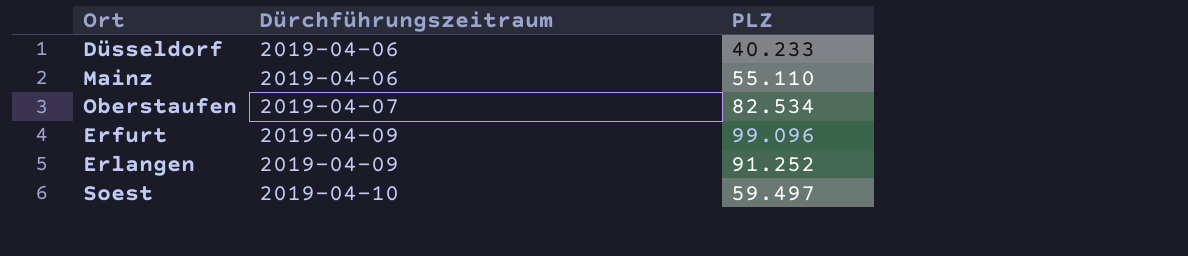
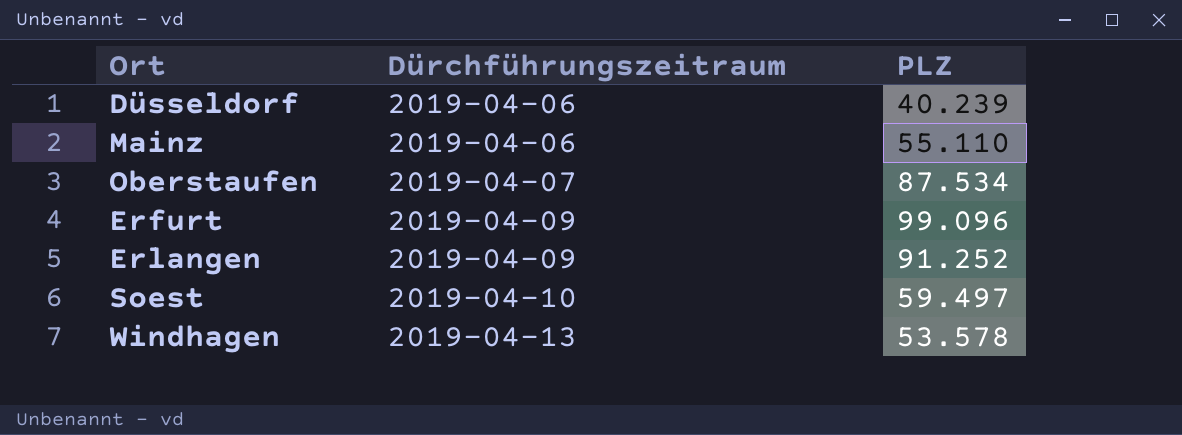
Düsseldorf | PLZ: 40.233 -> 40.239
Oberstaufen | PLZ: 82.534 -> 87.534
row Windhagen: none -> 2019-04-13 | 53.578

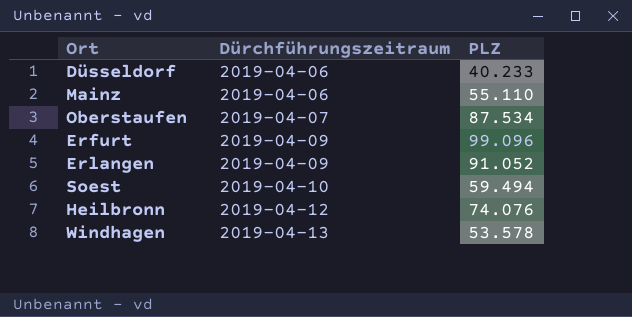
Düsseldorf | PLZ: 40.239 -> 40.233
Erlangen | PLZ: 91.252 -> 91.052
Soest | PLZ: 59.497 -> 59.494
row Heilbronn: none -> 2019-04-12 | 74.076

